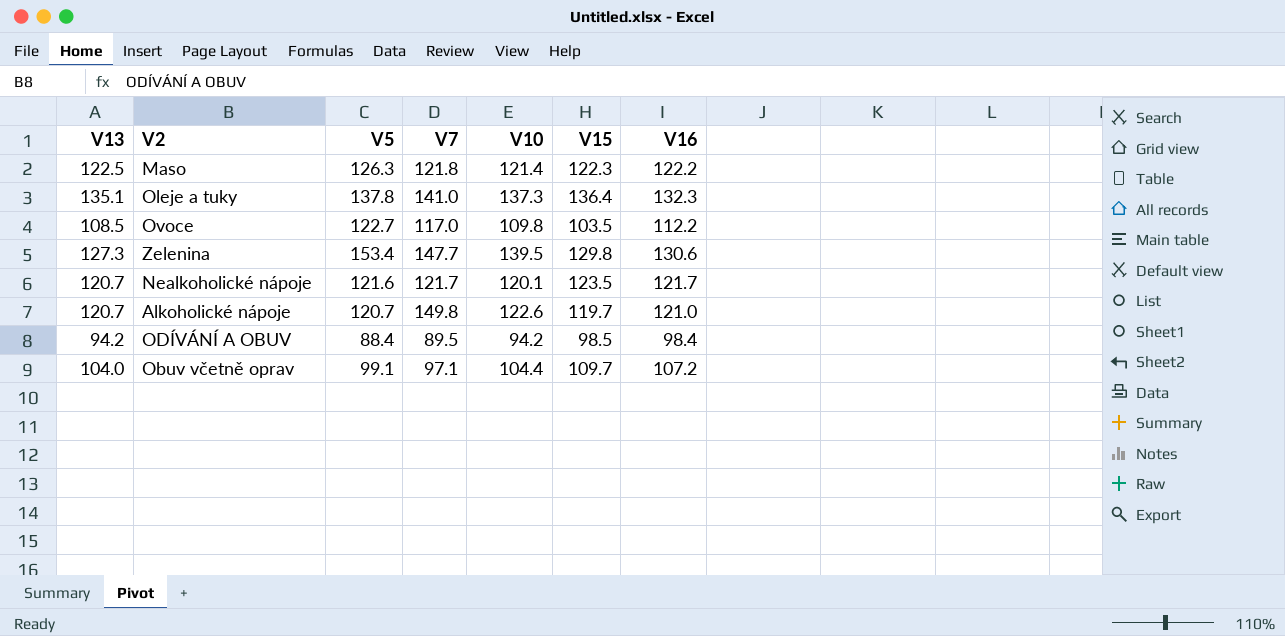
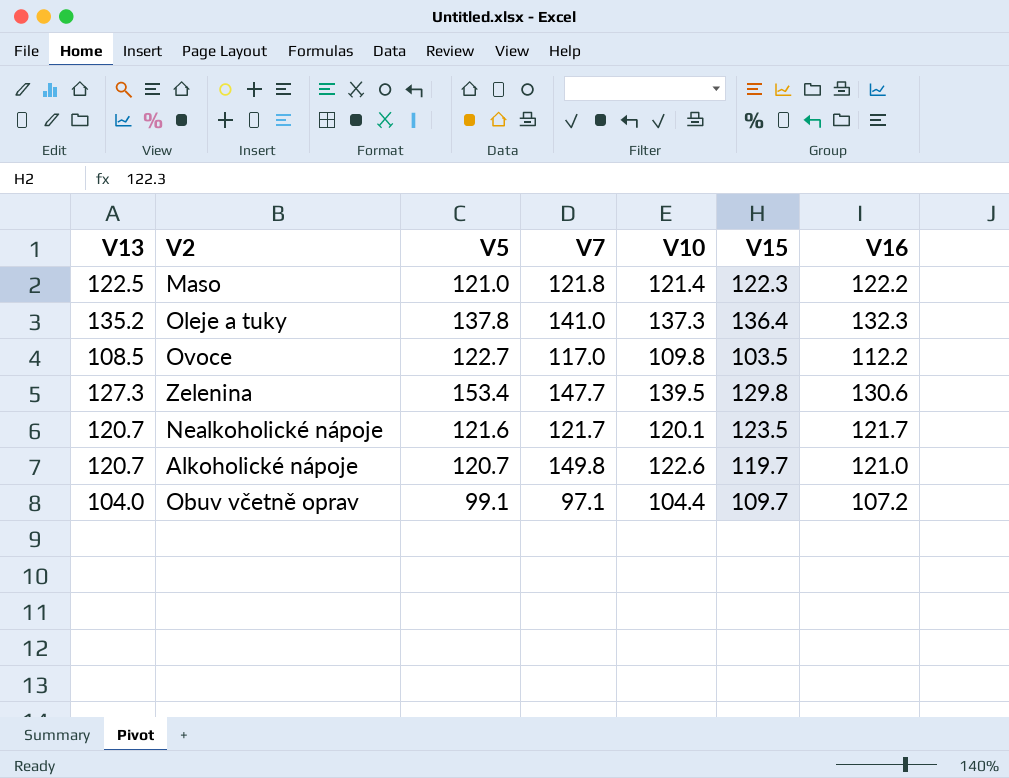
row ODÍVÁNÍ A OBUV: 94.2 | 88.4 | 89.5 | 94.2 | 98.5 | 98.4 -> none
Maso | V5: 126.3 -> 121.0
Oleje a tuky | V13: 135.1 -> 135.2

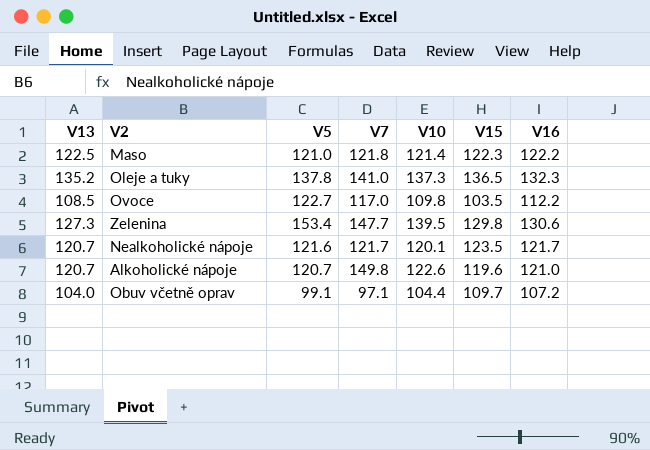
Oleje a tuky | V15: 136.4 -> 136.5
Alkoholické nápoje | V15: 119.7 -> 119.6

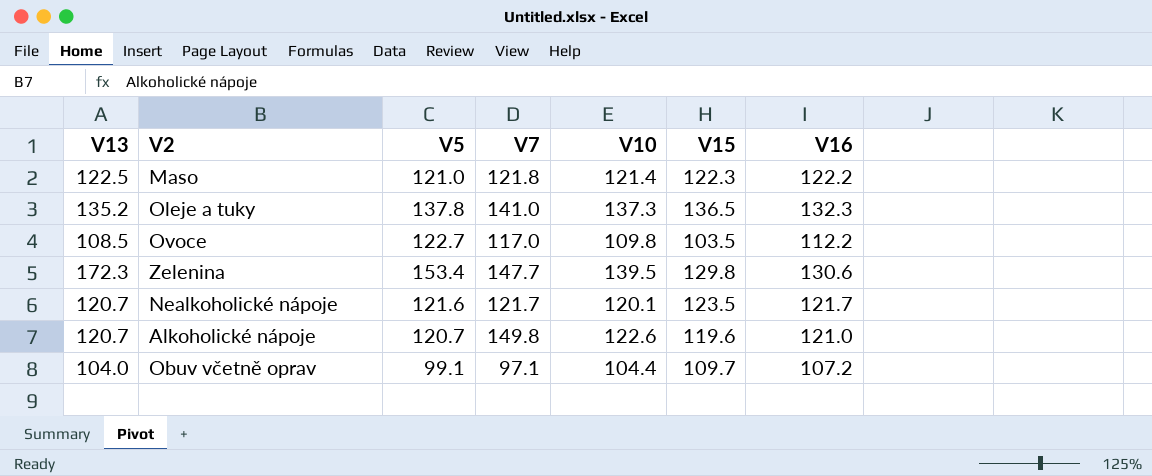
Zelenina | V13: 127.3 -> 172.3

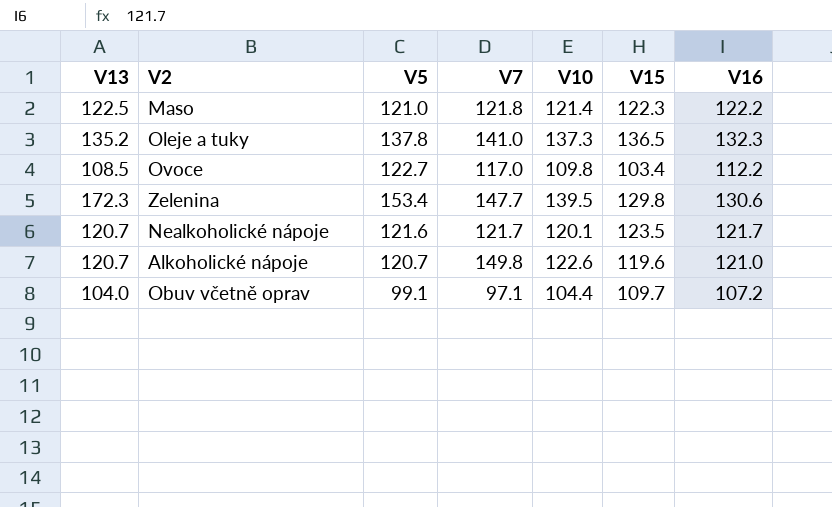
Ovoce | V15: 103.5 -> 103.4

